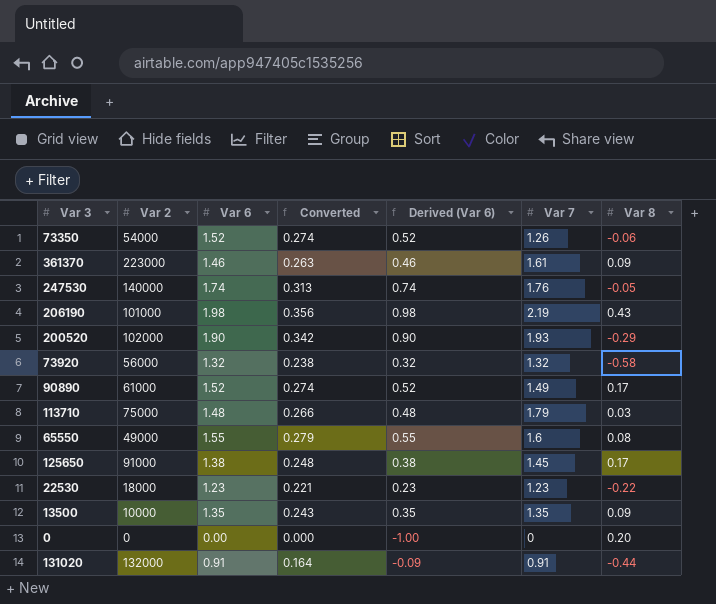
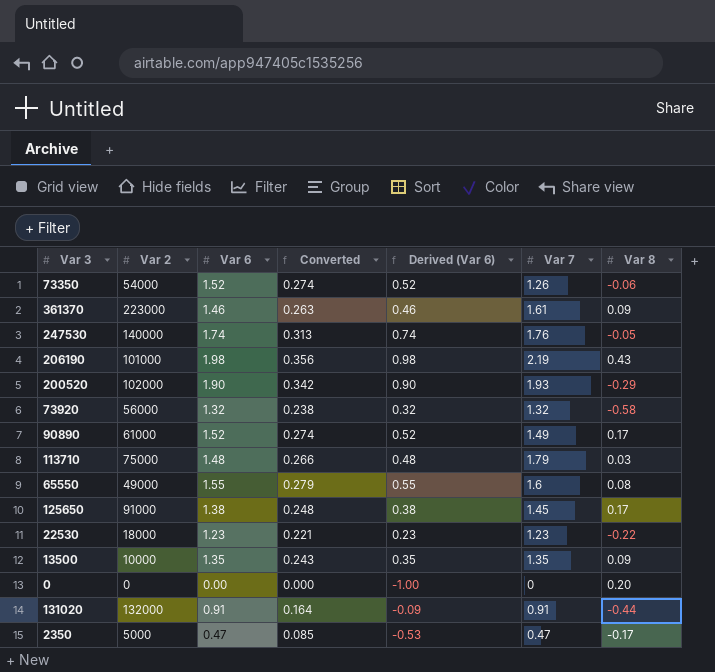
row 2350: none -> 5000 | 0.47 | 0.085 | -0.53 | 0.47 | -0.17

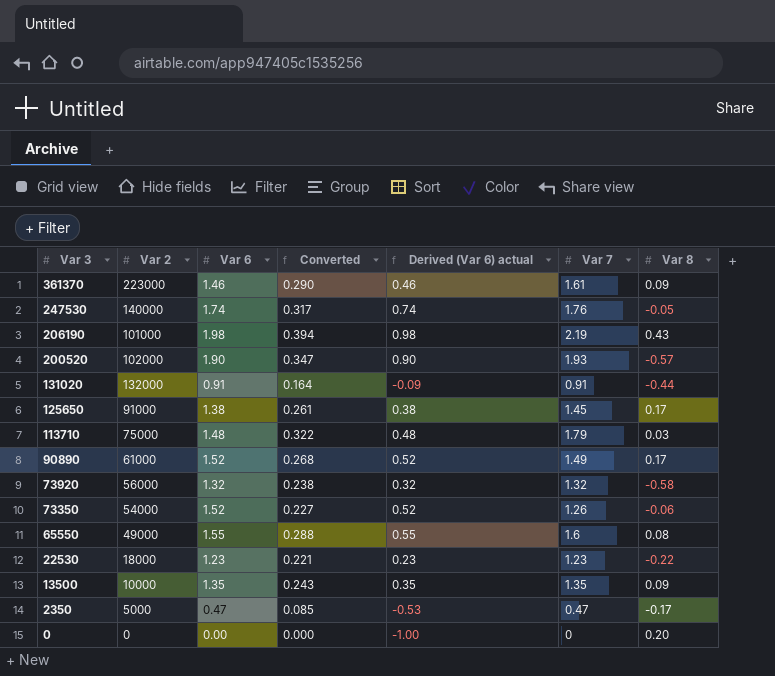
row order: none -> Var 3 descending
column Converted | formula: [Var 6] * 0.18 -> [Var 7] * 0.18
column name: Derived (Var 6) -> Derived (Var 6) actual
200520 | Var 8: -0.29 -> -0.57

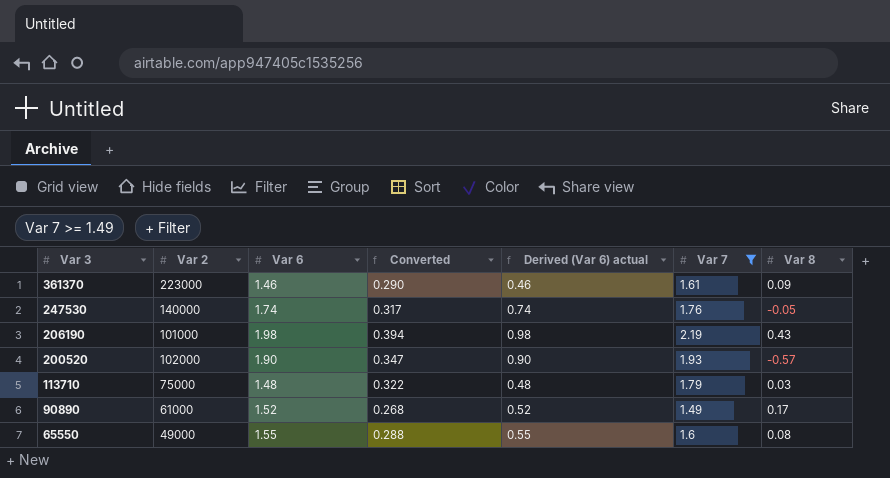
filter: none -> Var 7 >= 1.49

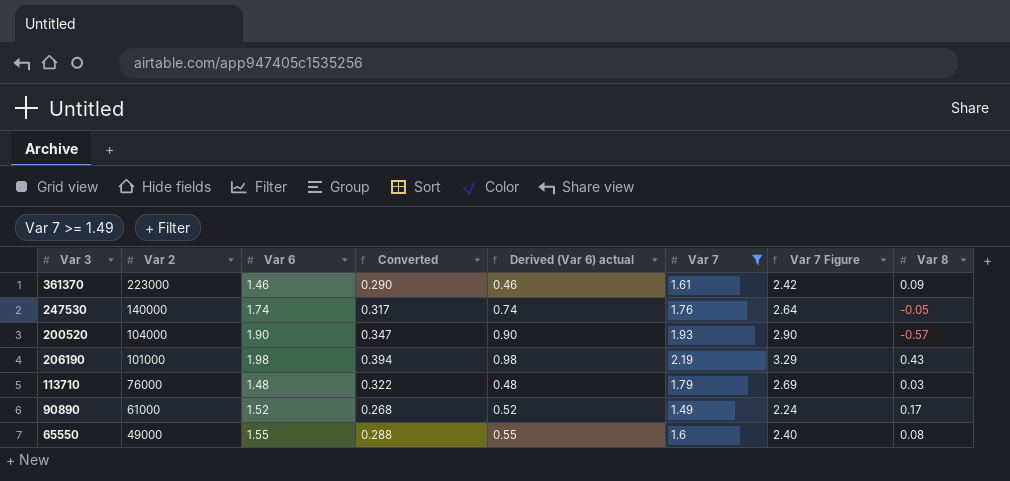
row order: Var 3 descending -> Var 2 descending
column Var 7 Figure | formula: none -> [Var 7] * 1.5
200520 | Var 2: 102000 -> 104000
113710 | Var 2: 75000 -> 76000

